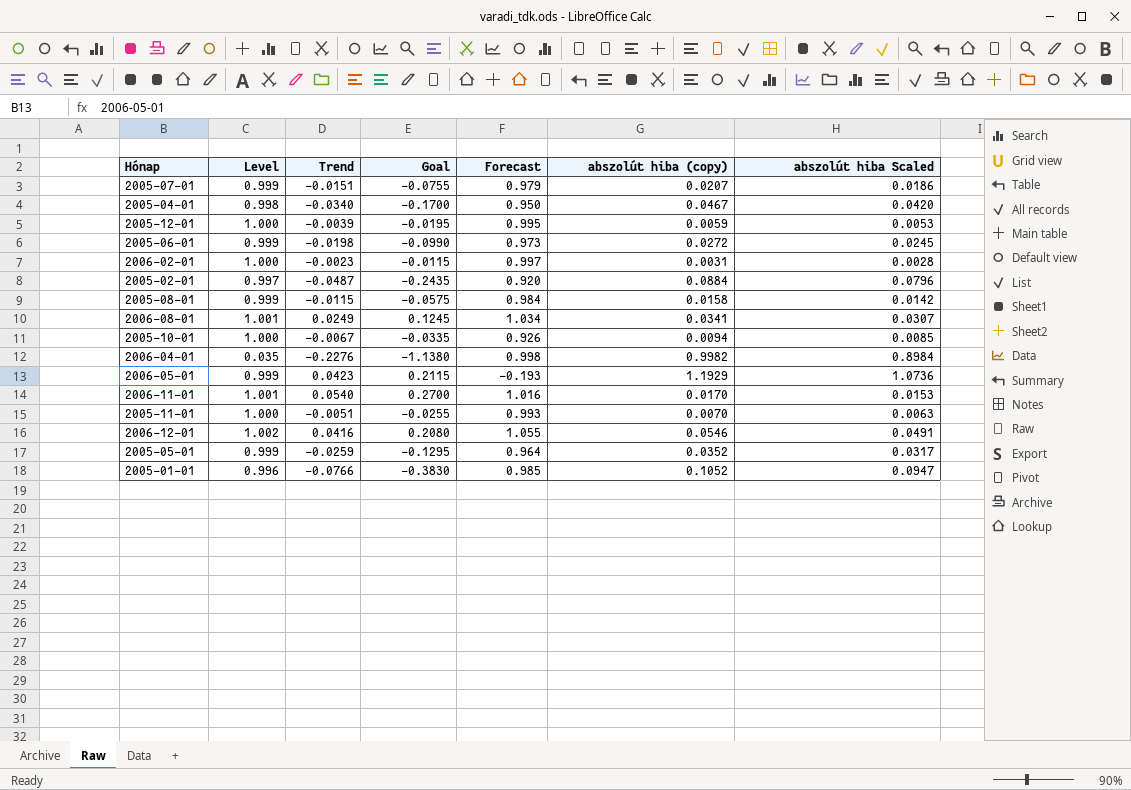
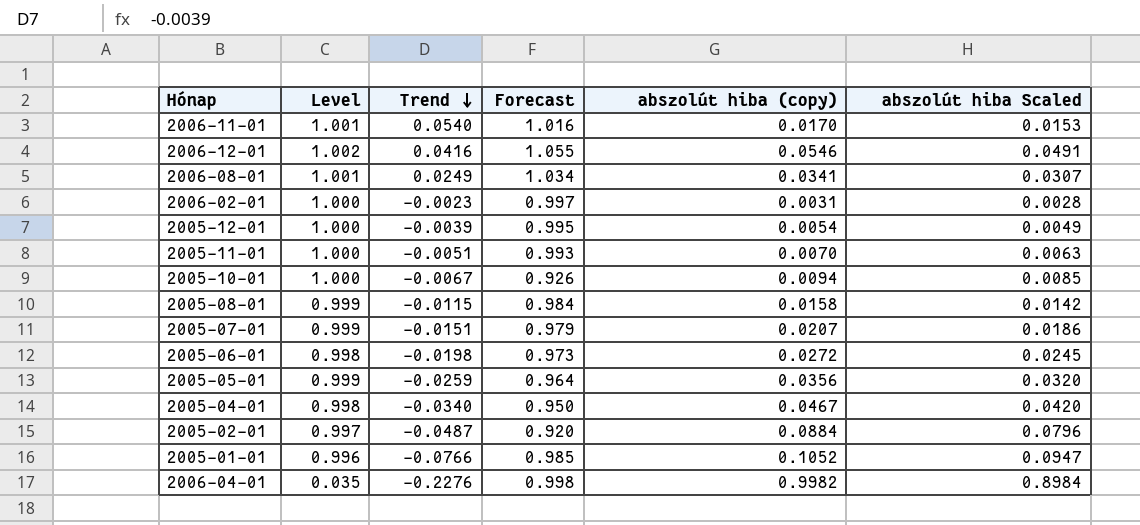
row order: none -> Trend descending
column Goal | formula: [Trend] * 5 -> none
row 2006-05-01: 0.999 | 0.0423 | 0.2115 | -0.193 | 1.1929 | 1.0736 -> none
2005-12-01 | abszolút hiba (copy): 0.0059 -> 0.0054
2005-12-01 | abszolút hiba Scaled: 0.0053 -> 0.0049
2005-06-01 | Level: 0.999 -> 0.998
2005-05-01 | abszolút hiba (copy): 0.0352 -> 0.0356
2005-05-01 | abszolút hiba Scaled: 0.0317 -> 0.0320

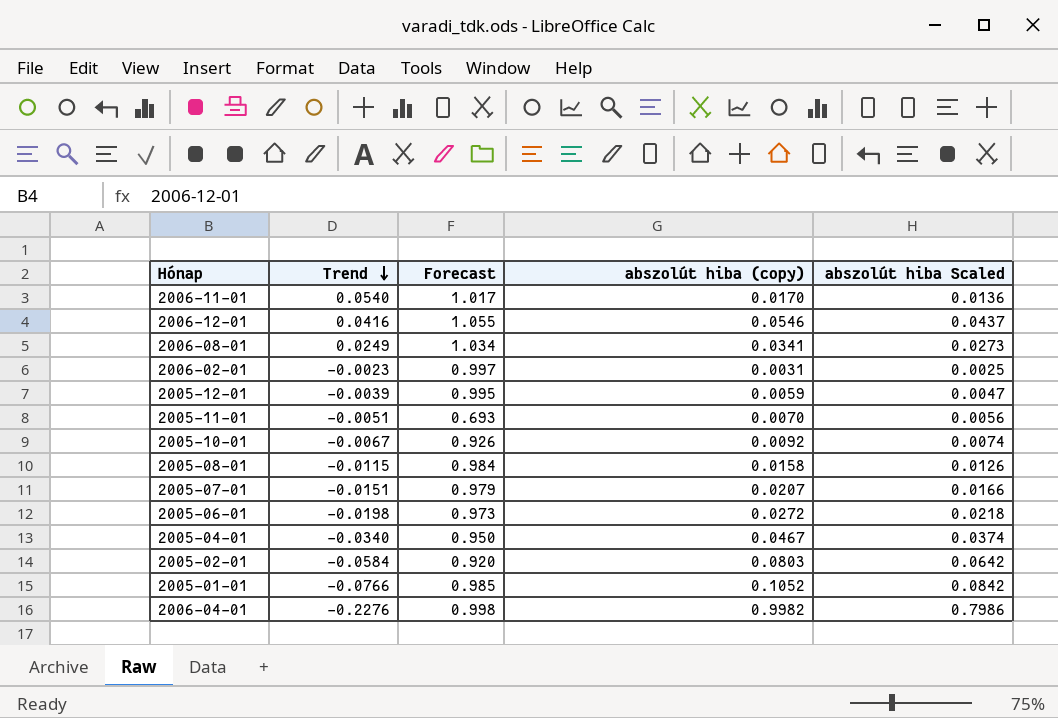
column Level | position: 2 -> none
column abszolút hiba Scaled | formula: [abszolút hiba (copy)] * 0.9 -> [abszolút hiba (copy)] * 0.8
row 2005-05-01: 0.999 | -0.0259 | 0.964 | 0.0356 | 0.0320 -> none
2006-11-01 | Forecast: 1.016 -> 1.017
2005-12-01 | abszolút hiba (copy): 0.0054 -> 0.0059
2005-11-01 | Forecast: 0.993 -> 0.693
2005-10-01 | abszolút hiba (copy): 0.0094 -> 0.0092
2005-02-01 | Trend: -0.0487 -> -0.0584
2005-02-01 | abszolút hiba (copy): 0.0884 -> 0.0803

